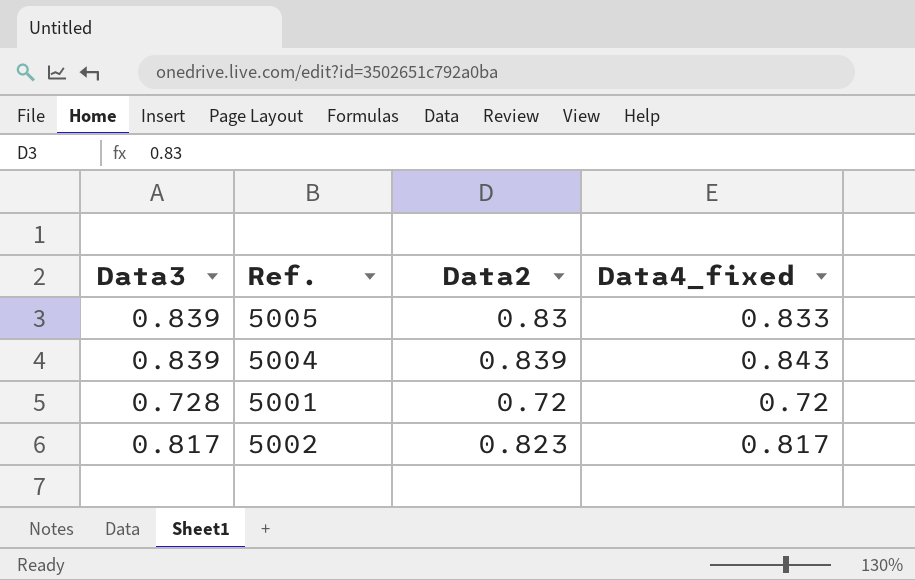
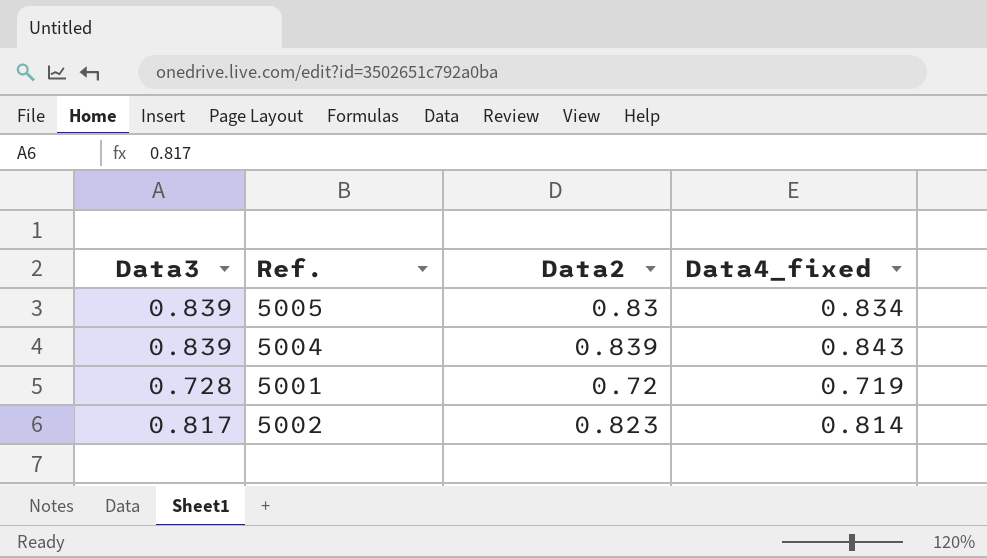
5005 | Data4_fixed: 0.833 -> 0.834
5001 | Data4_fixed: 0.72 -> 0.719
5002 | Data4_fixed: 0.817 -> 0.814

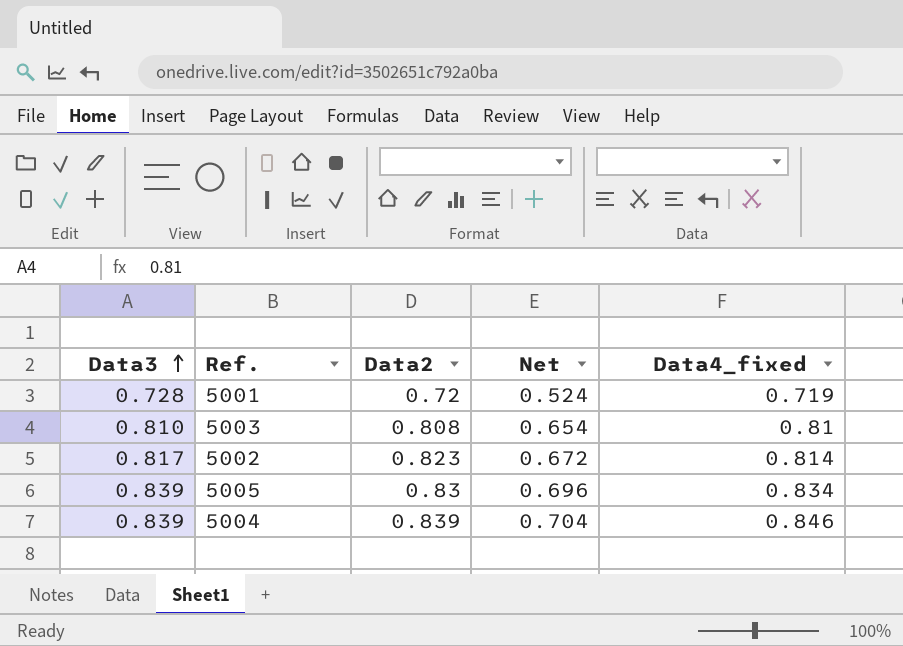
row order: none -> Data3 ascending
column Net | formula: none -> [Data3] * [Data2]
row 5003: none -> 0.810 | 0.808 | 0.654 | 0.81
5004 | Data4_fixed: 0.843 -> 0.846

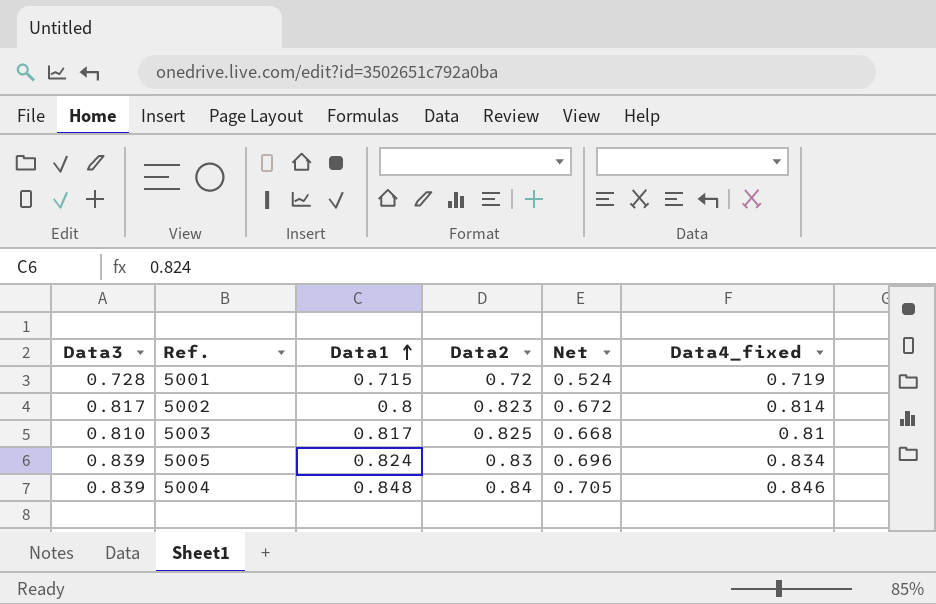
row order: Data3 ascending -> Data1 ascending
column Data1 | position: none -> 3
5003 | Data2: 0.808 -> 0.825
5003 | Net: 0.654 -> 0.668
5004 | Data2: 0.839 -> 0.84
5004 | Net: 0.704 -> 0.705

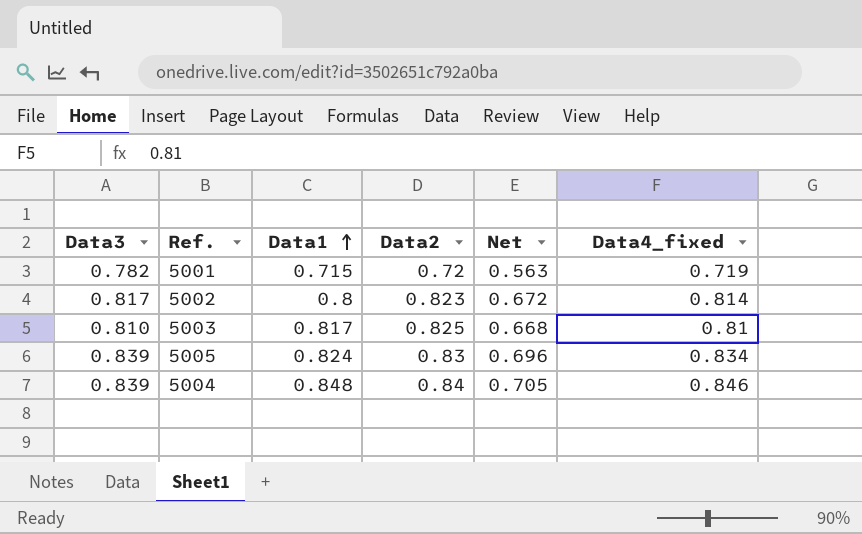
5001 | Data3: 0.728 -> 0.782
5001 | Net: 0.524 -> 0.563

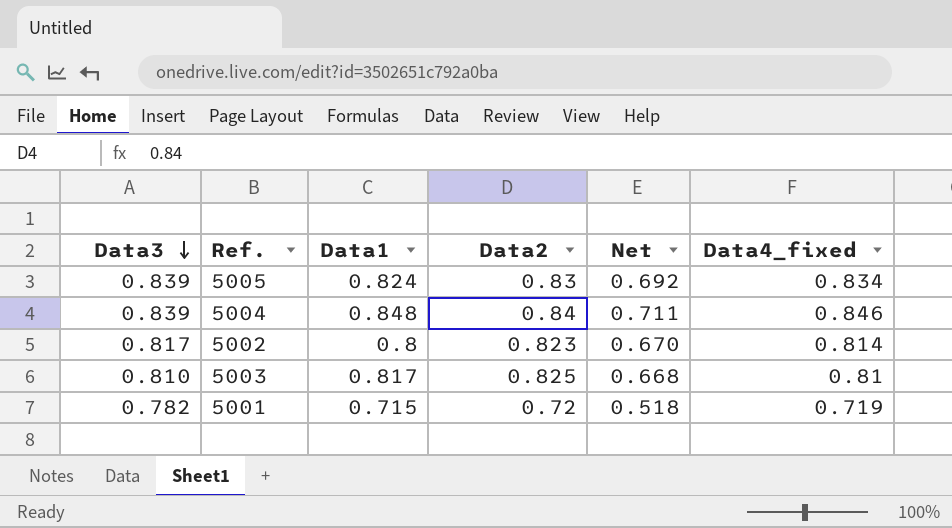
row order: Data1 ascending -> Data3 descending
column Net | formula: [Data3] * [Data2] -> [Data2] * [Data4_fixed]

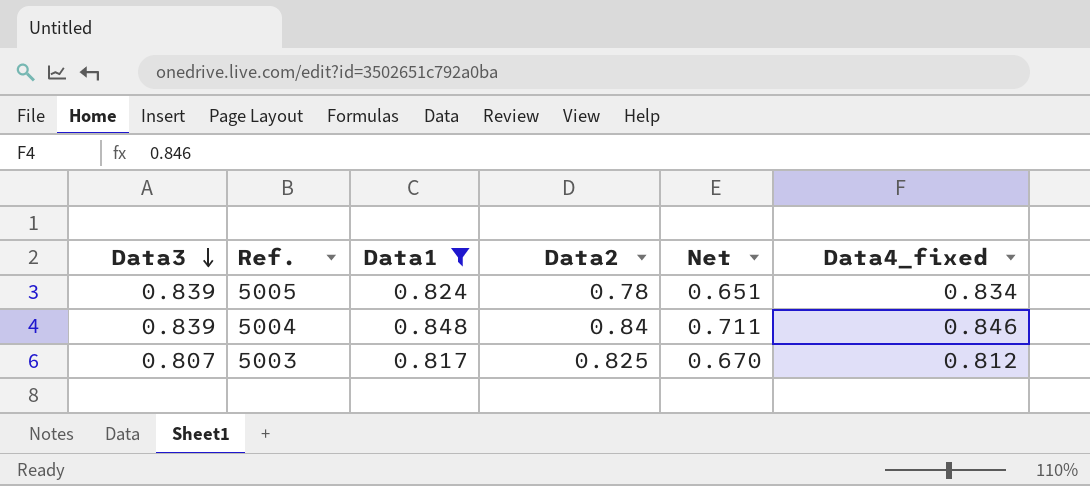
filter: none -> Data1 >= 0.817
5005 | Data2: 0.83 -> 0.78
5005 | Net: 0.692 -> 0.651
5003 | Data3: 0.810 -> 0.807
5003 | Net: 0.668 -> 0.670
5003 | Data4_fixed: 0.81 -> 0.812

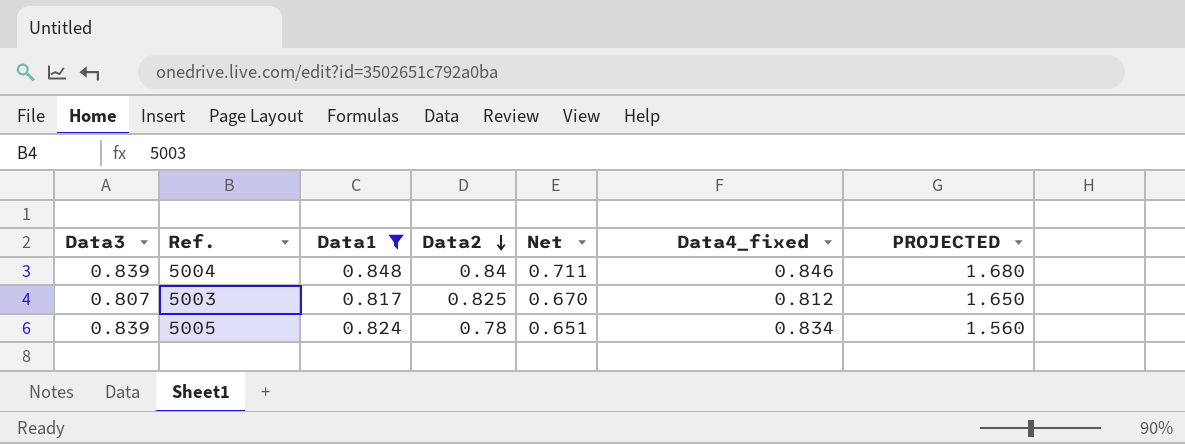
row order: Data3 descending -> Data2 descending
column PROJECTED | formula: none -> [Data2] * 2

